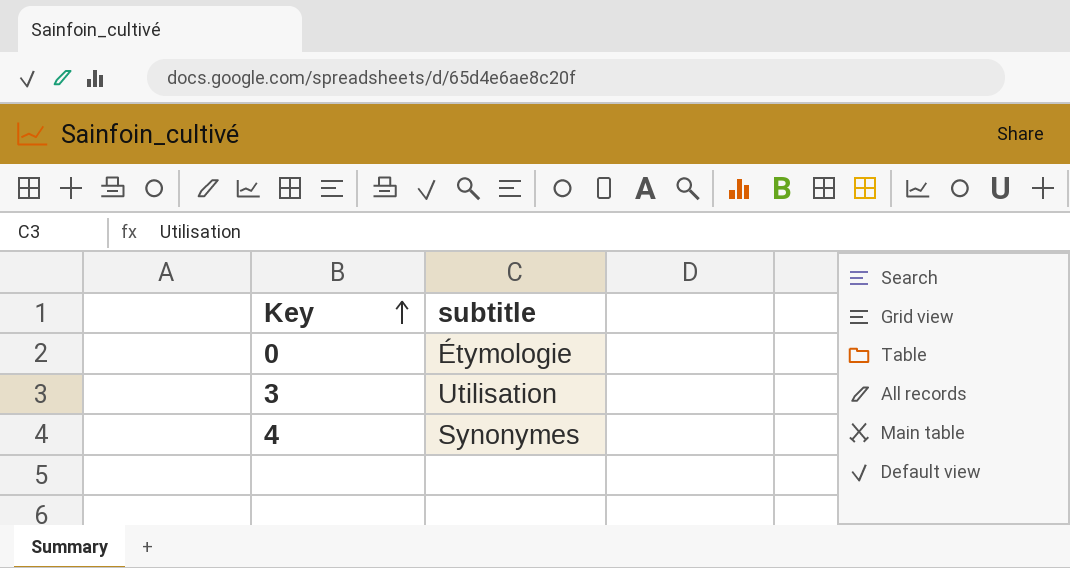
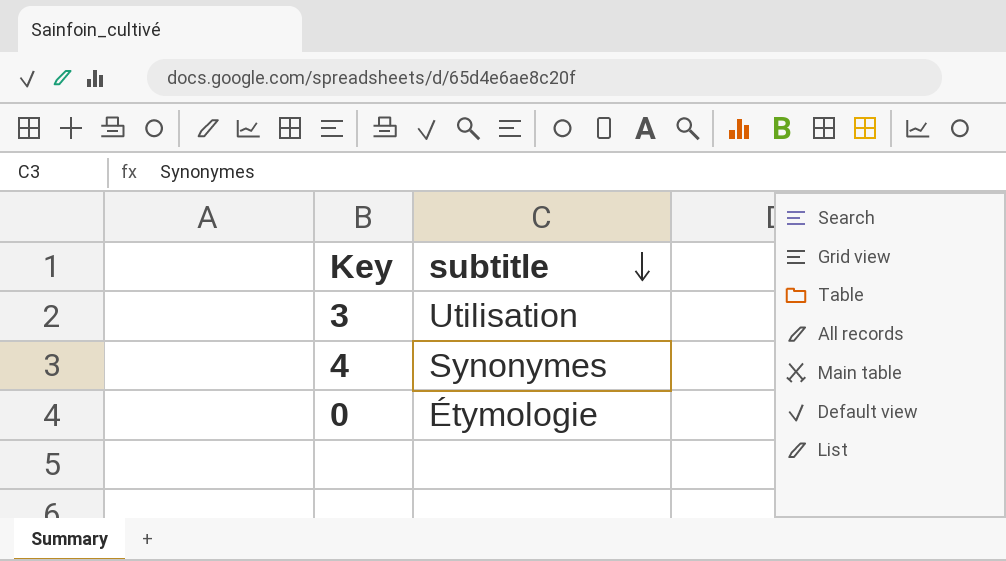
row order: Key ascending -> subtitle descending

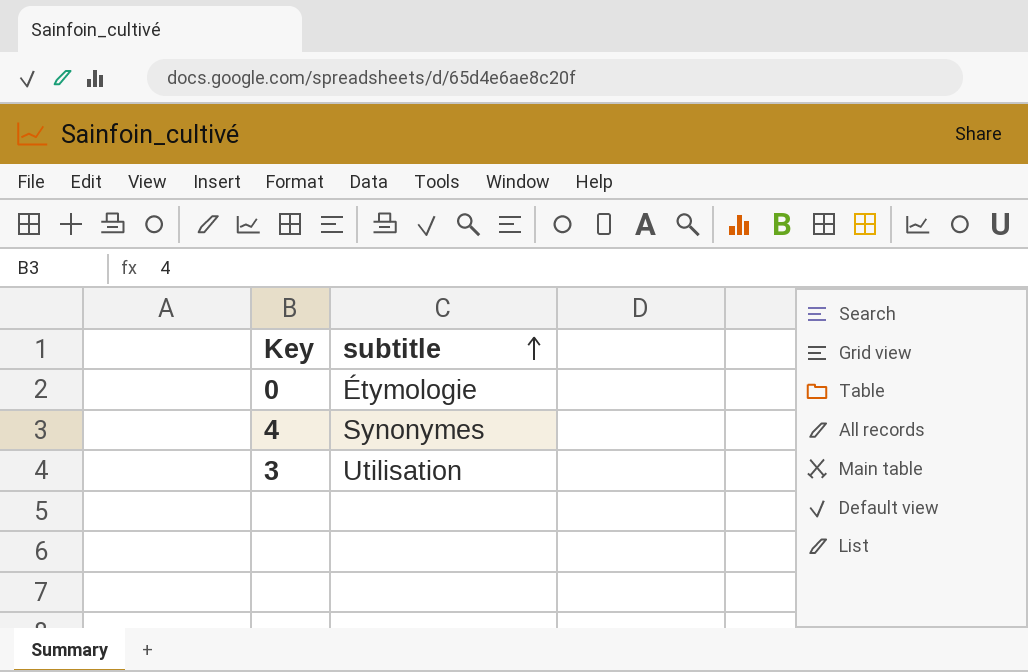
row order: subtitle descending -> subtitle ascending

